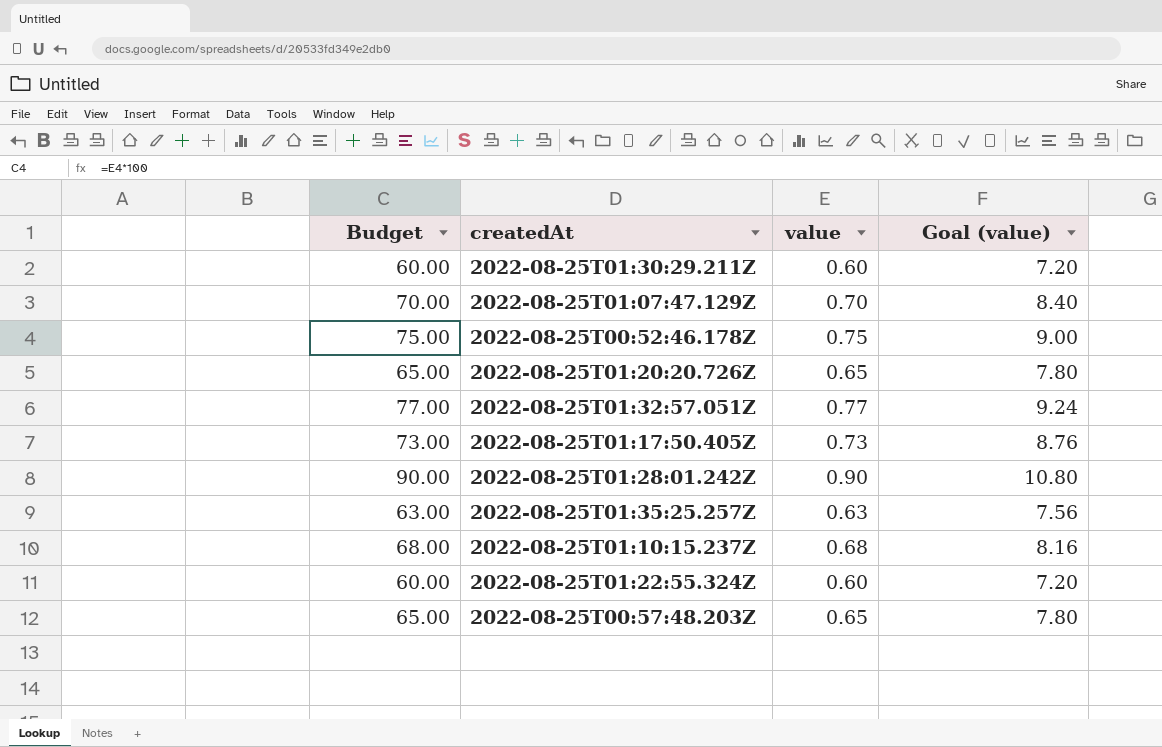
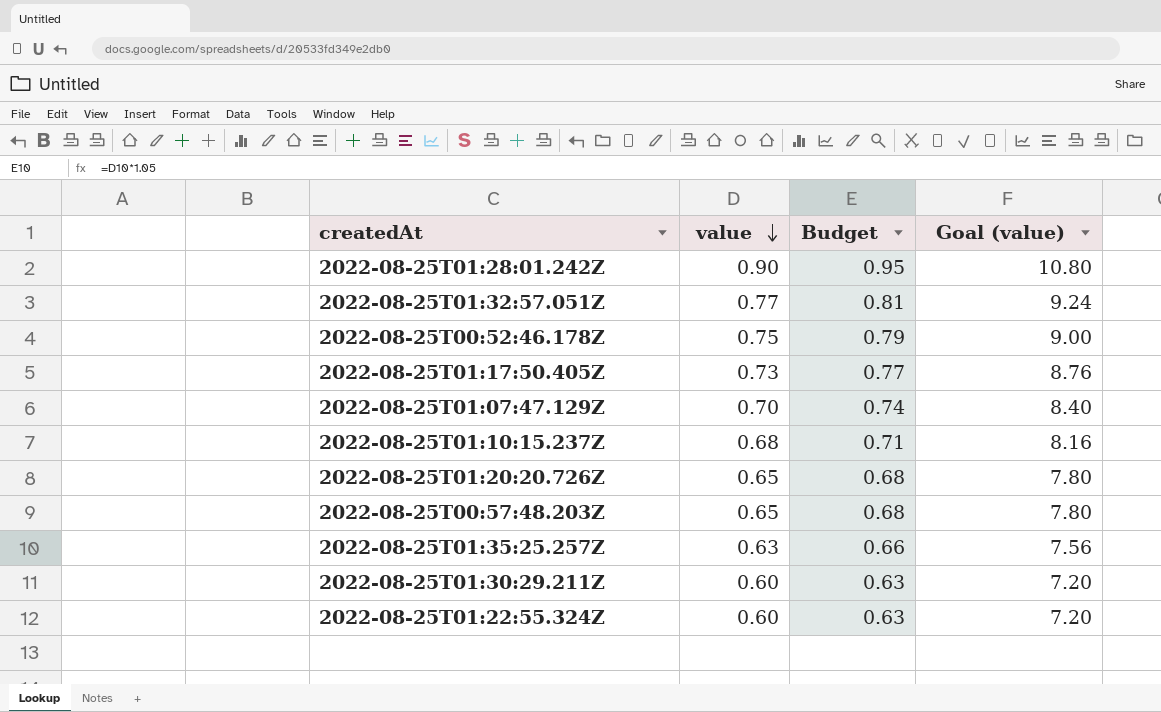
row order: none -> value descending
column Budget | formula: [value] * 100 -> [value] * 1.05
column Budget | position: 1 -> 3

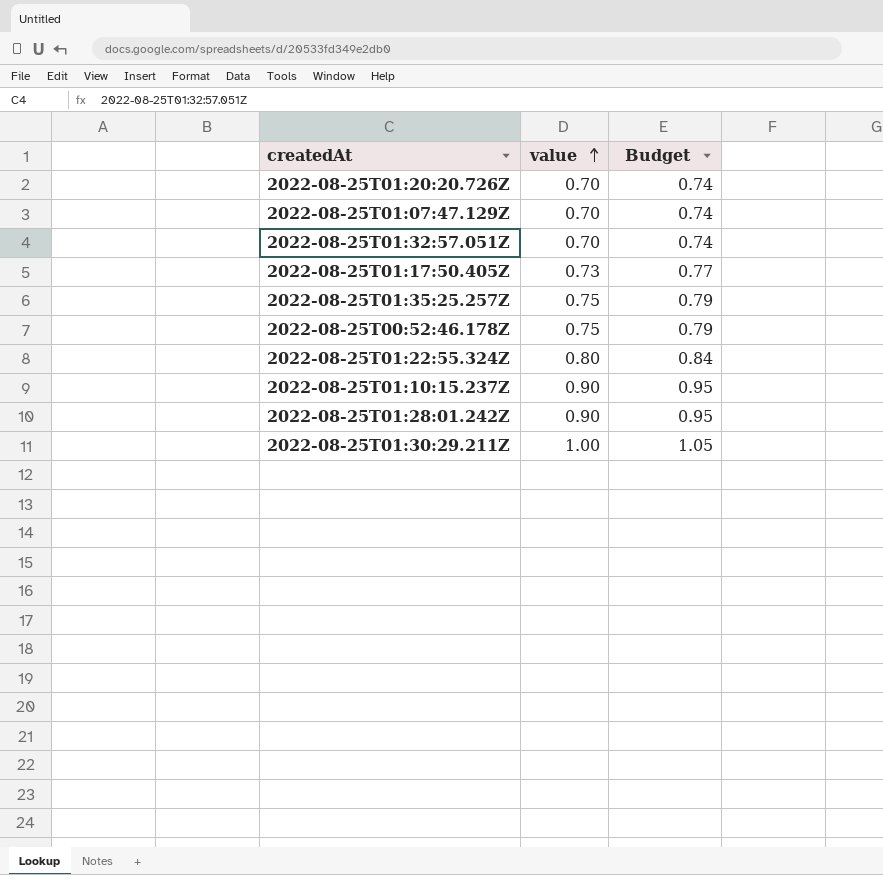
row order: value descending -> value ascending
column Goal (value) | formula: [value] * 12 -> none
row 2022-08-25T00:57:48.203Z: 0.65 | 0.68 | 7.80 -> none
2022-08-25T01:20:20.726Z | value: 0.65 -> 0.70
2022-08-25T01:20:20.726Z | Budget: 0.68 -> 0.74
2022-08-25T01:32:57.051Z | value: 0.77 -> 0.70
2022-08-25T01:32:57.051Z | Budget: 0.81 -> 0.74
2022-08-25T01:35:25.257Z | value: 0.63 -> 0.75
2022-08-25T01:35:25.257Z | Budget: 0.66 -> 0.79
2022-08-25T01:22:55.324Z | value: 0.60 -> 0.80
2022-08-25T01:22:55.324Z | Budget: 0.63 -> 0.84
2022-08-25T01:10:15.237Z | value: 0.68 -> 0.90
2022-08-25T01:10:15.237Z | Budget: 0.71 -> 0.95
2022-08-25T01:30:29.211Z | value: 0.60 -> 1.00
2022-08-25T01:30:29.211Z | Budget: 0.63 -> 1.05

